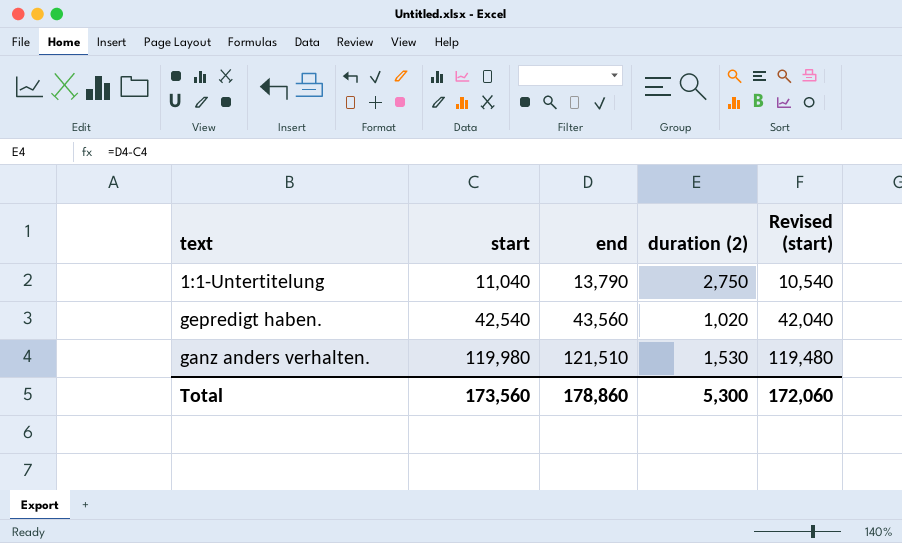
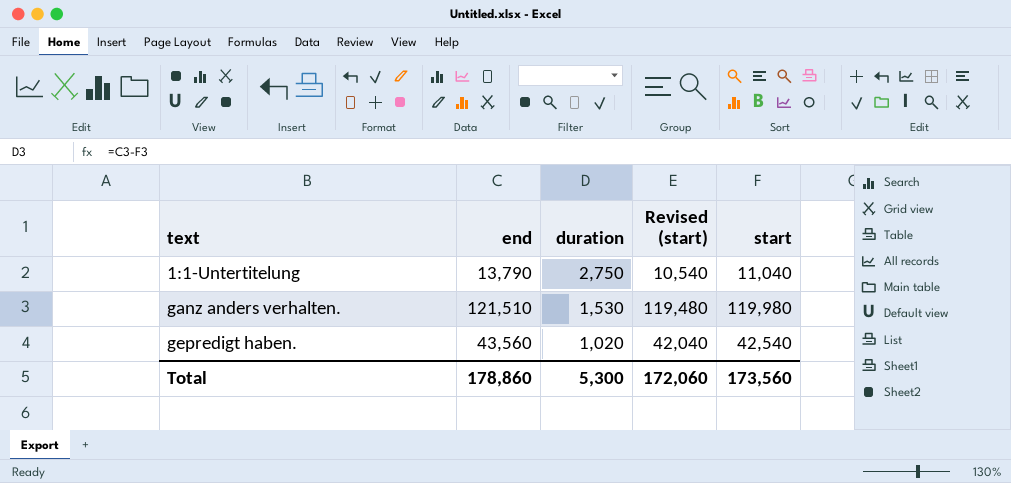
row order: start ascending -> text ascending
column name: duration (2) -> duration
column start | position: 2 -> 5

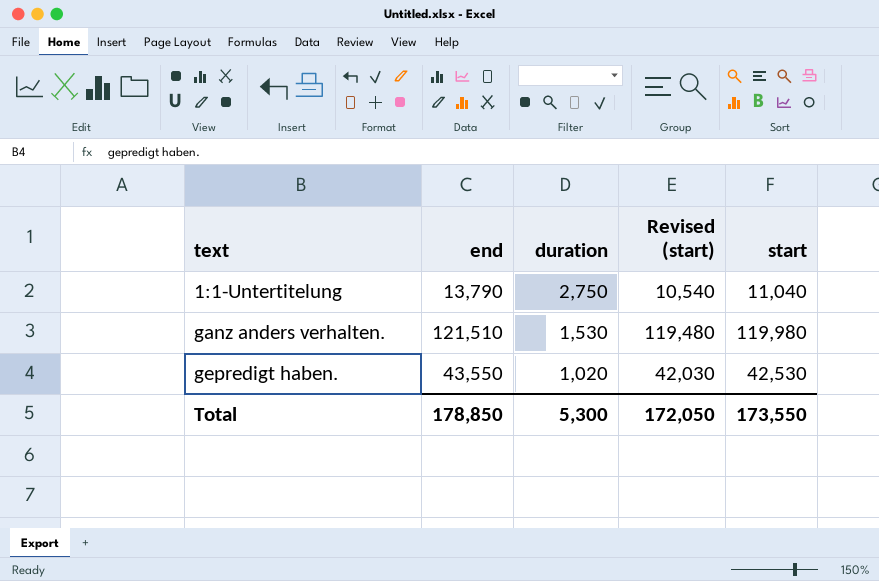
gepredigt haben. | end: 43,560 -> 43,550
gepredigt haben. | Revised (start): 42,040 -> 42,030
gepredigt haben. | start: 42,540 -> 42,530
Total | end: 178,860 -> 178,850
Total | Revised (start): 172,060 -> 172,050
Total | start: 173,560 -> 173,550

